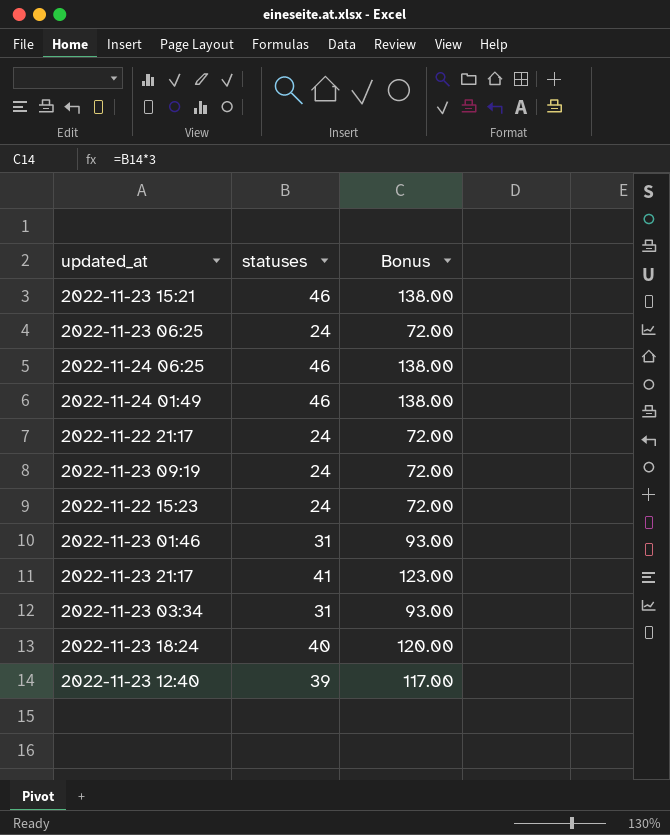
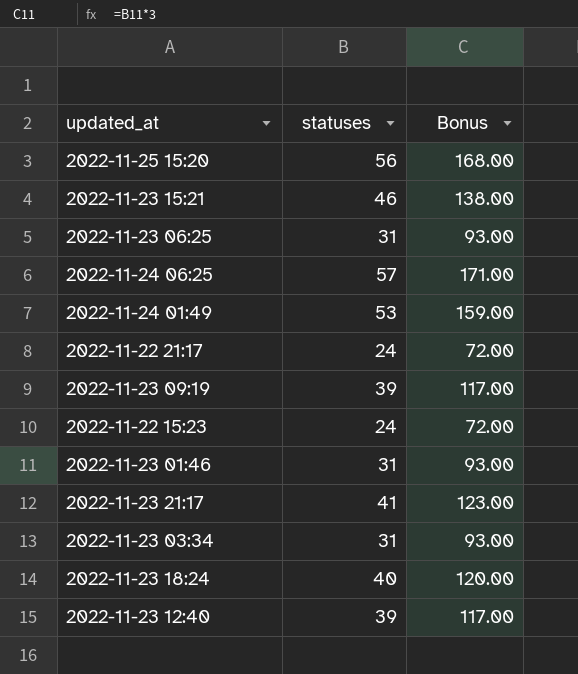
row 2022-11-25 15:20: none -> 56 | 168.00
2022-11-23 06:25 | statuses: 24 -> 31
2022-11-23 06:25 | Bonus: 72.00 -> 93.00
2022-11-24 06:25 | statuses: 46 -> 57
2022-11-24 06:25 | Bonus: 138.00 -> 171.00
2022-11-24 01:49 | statuses: 46 -> 53
2022-11-24 01:49 | Bonus: 138.00 -> 159.00
2022-11-23 09:19 | statuses: 24 -> 39
2022-11-23 09:19 | Bonus: 72.00 -> 117.00

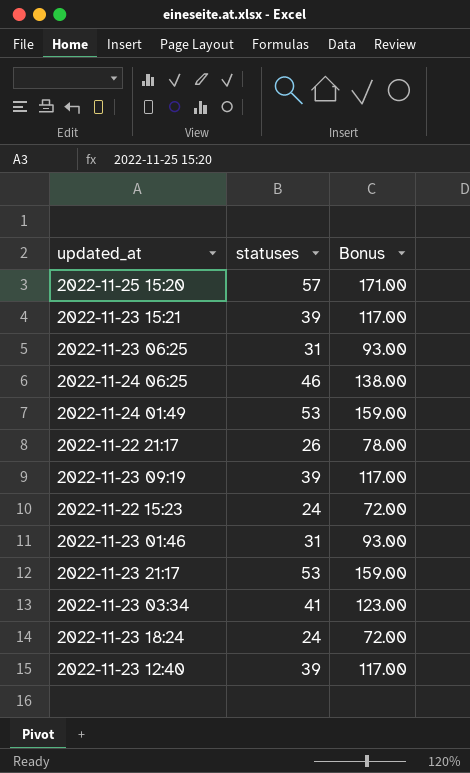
2022-11-25 15:20 | statuses: 56 -> 57
2022-11-25 15:20 | Bonus: 168.00 -> 171.00
2022-11-23 15:21 | statuses: 46 -> 39
2022-11-23 15:21 | Bonus: 138.00 -> 117.00
2022-11-24 06:25 | statuses: 57 -> 46
2022-11-24 06:25 | Bonus: 171.00 -> 138.00
2022-11-22 21:17 | statuses: 24 -> 26
2022-11-22 21:17 | Bonus: 72.00 -> 78.00
2022-11-23 21:17 | statuses: 41 -> 53
2022-11-23 21:17 | Bonus: 123.00 -> 159.00
2022-11-23 03:34 | statuses: 31 -> 41
2022-11-23 03:34 | Bonus: 93.00 -> 123.00
2022-11-23 18:24 | statuses: 40 -> 24
2022-11-23 18:24 | Bonus: 120.00 -> 72.00

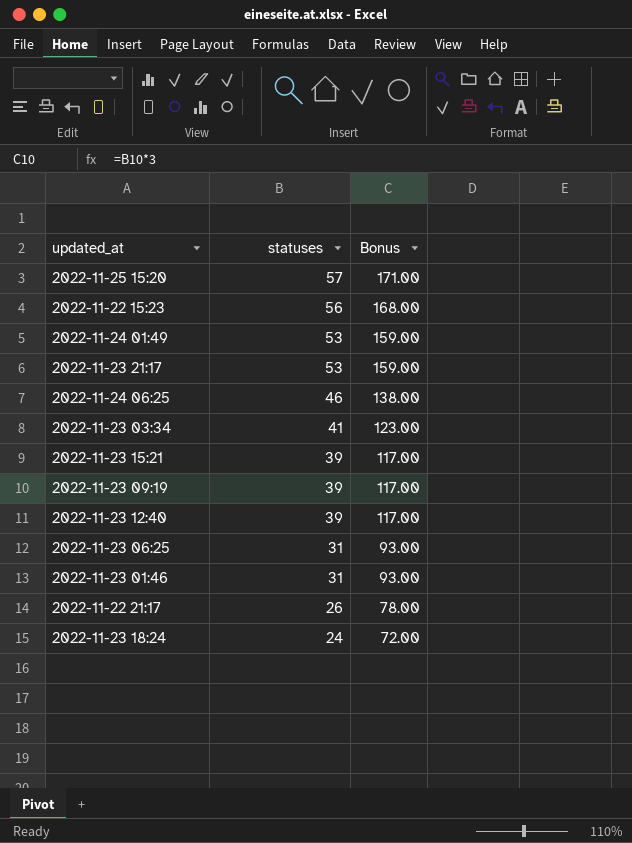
row order: none -> statuses descending
2022-11-22 15:23 | statuses: 24 -> 56
2022-11-22 15:23 | Bonus: 72.00 -> 168.00

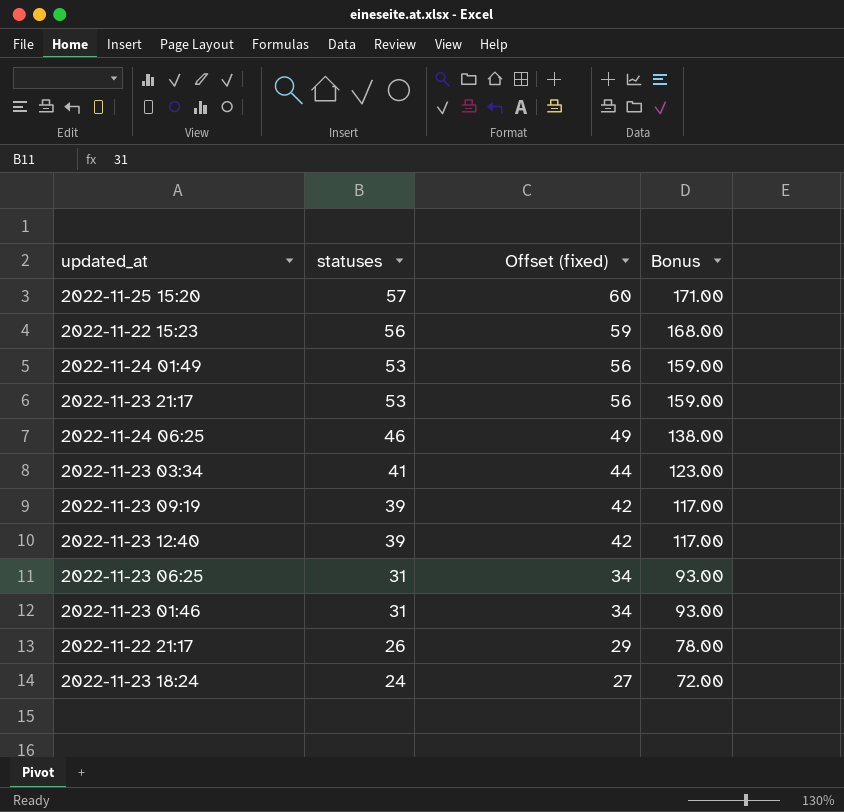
column Offset (fixed) | formula: none -> [statuses] + 3
row 2022-11-23 15:21: 39 | 117.00 -> none

